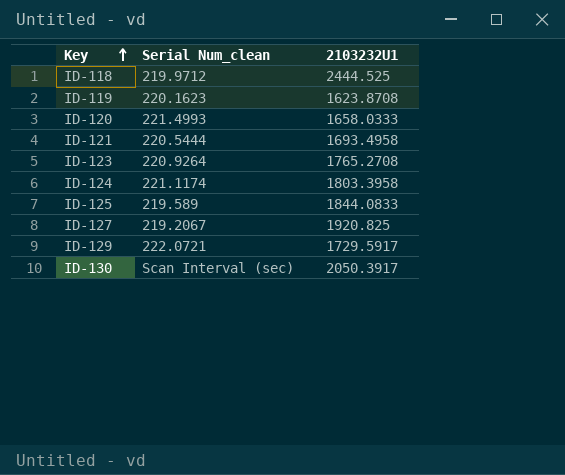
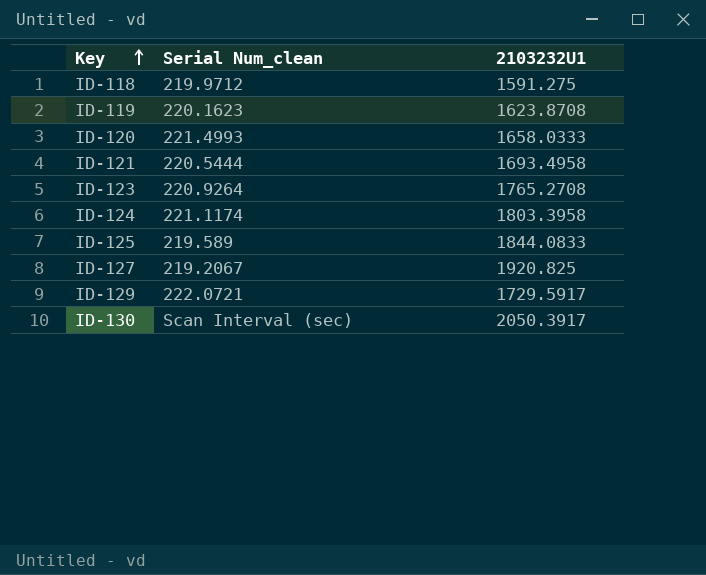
ID-118 | 2103232U1: 2444.525 -> 1591.275

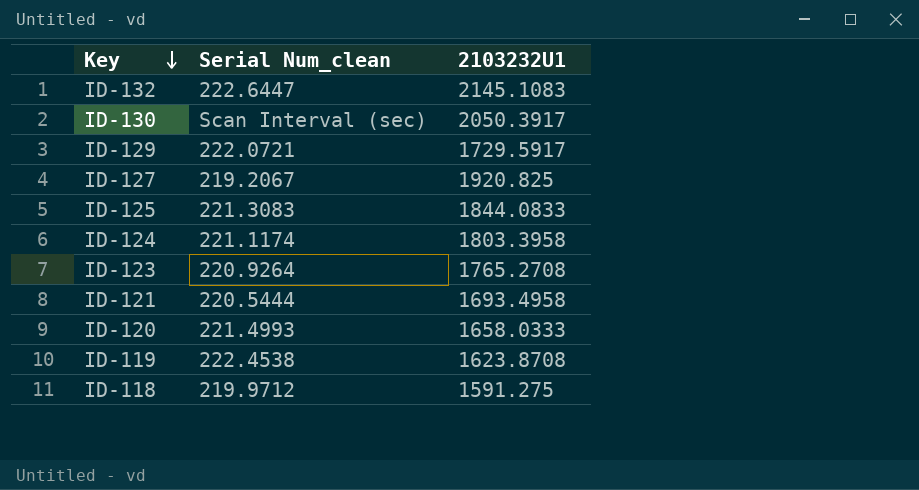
row order: Key ascending -> Key descending
row ID-132: none -> 222.6447 | 2145.1083
ID-125 | Serial Num_clean: 219.589 -> 221.3083
ID-119 | Serial Num_clean: 220.1623 -> 222.4538

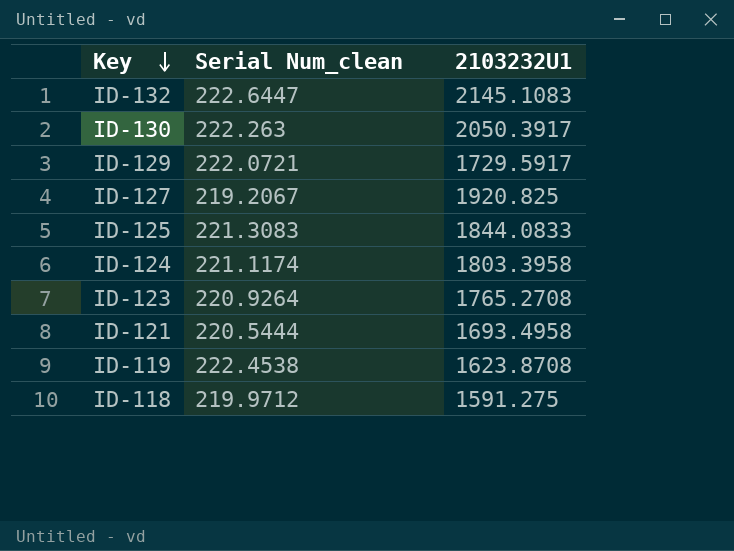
row ID-120: 221.4993 | 1658.0333 -> none
ID-130 | Serial Num_clean: Scan Interval (sec) -> 222.263

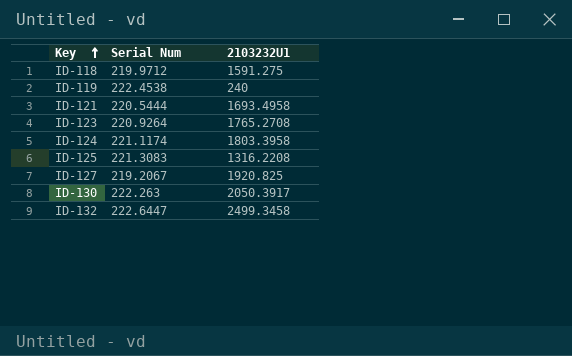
row order: Key descending -> Key ascending
column name: Serial Num_clean -> Serial Num
row ID-129: 222.0721 | 1729.5917 -> none
ID-119 | 2103232U1: 1623.8708 -> 240
ID-125 | 2103232U1: 1844.0833 -> 1316.2208
ID-132 | 2103232U1: 2145.1083 -> 2499.3458

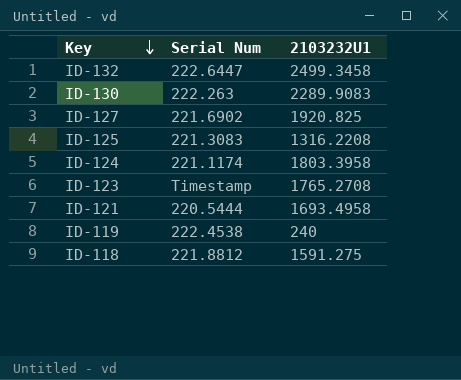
row order: Key ascending -> Key descending
ID-130 | 2103232U1: 2050.3917 -> 2289.9083
ID-127 | Serial Num: 219.2067 -> 221.6902
ID-123 | Serial Num: 220.9264 -> Timestamp
ID-118 | Serial Num: 219.9712 -> 221.8812

